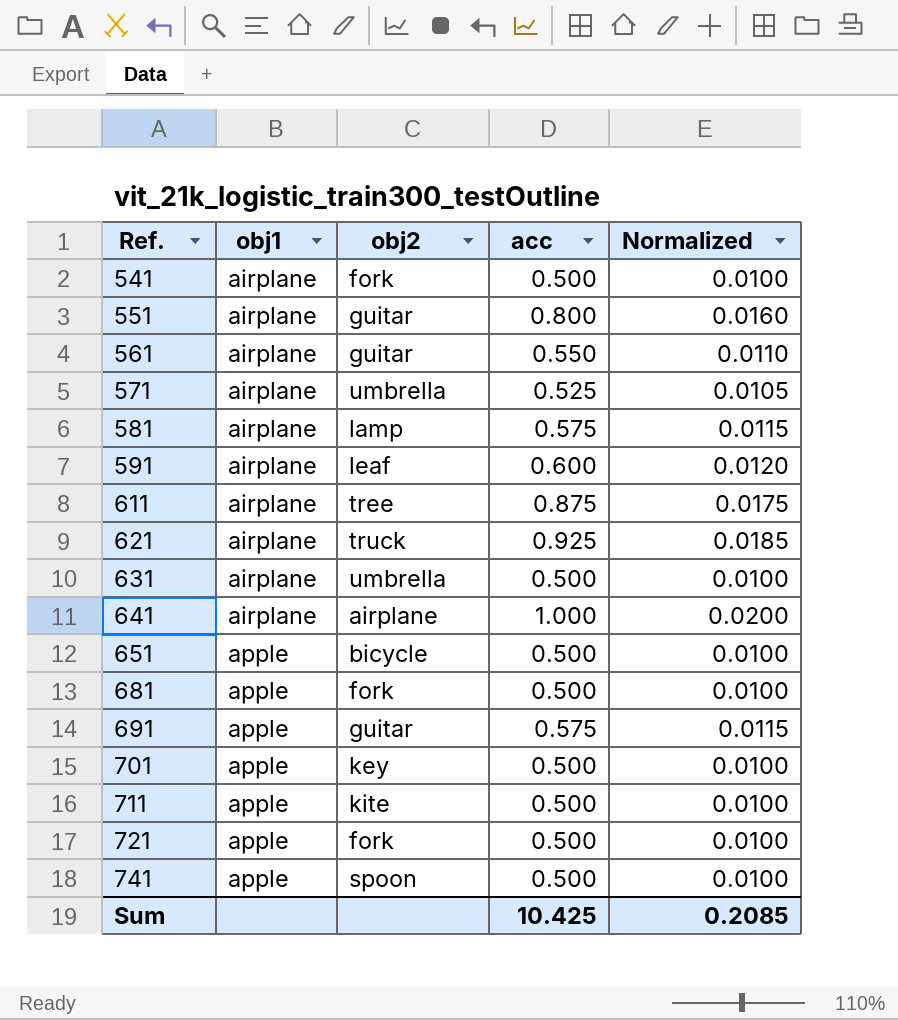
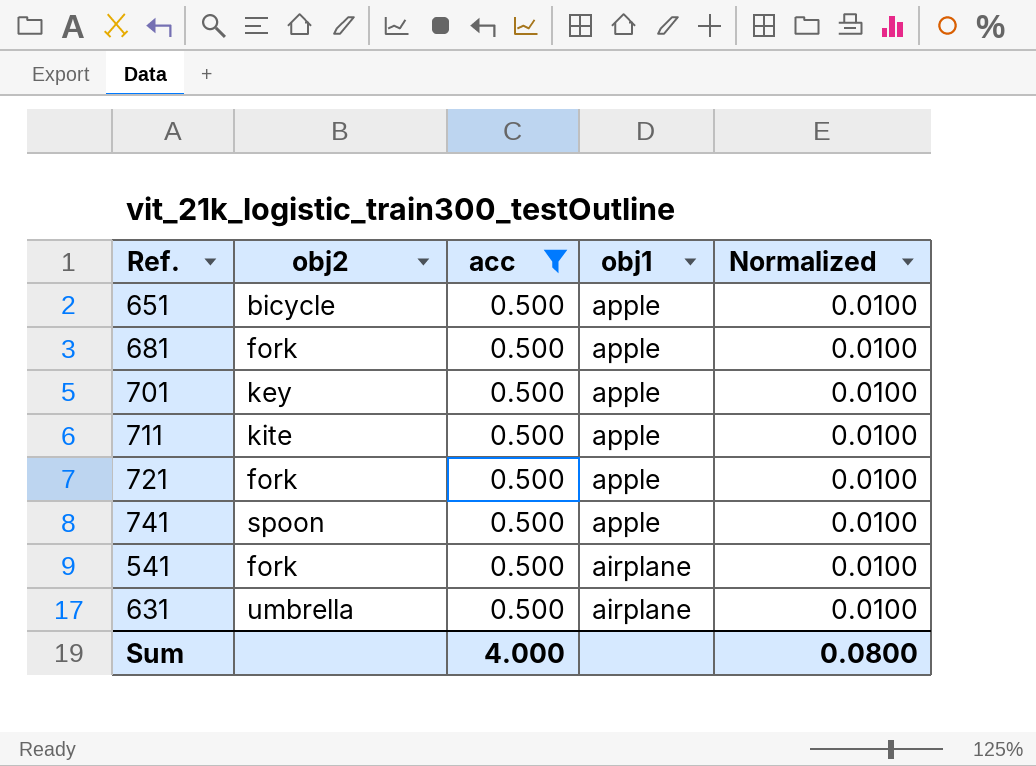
filter: none -> acc = 0.500
row order: Ref. ascending -> obj1 descending
column obj1 | position: 2 -> 4
Sum | acc: 10.425 -> 4.000
Sum | Normalized: 0.2085 -> 0.0800

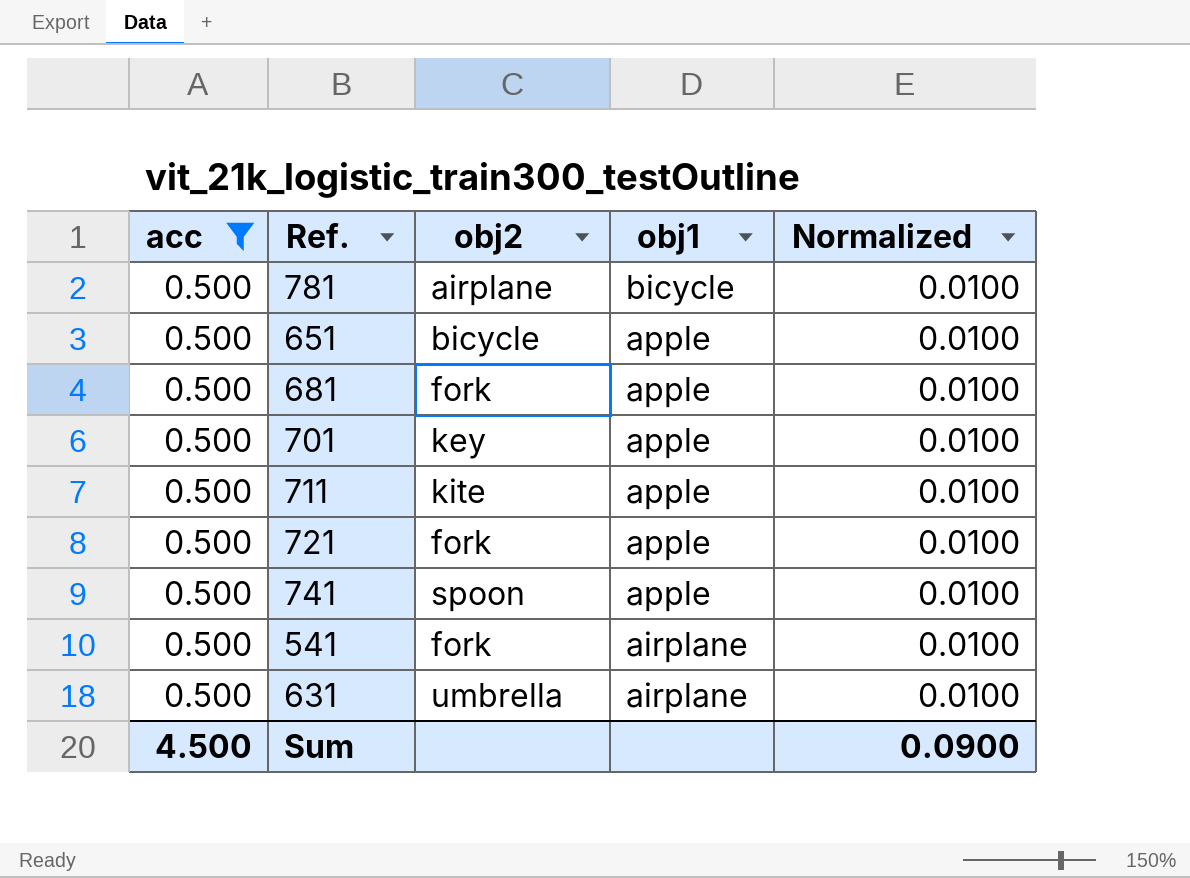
column acc | position: 3 -> 1
row 781: none -> 0.500 | airplane | bicycle | 0.0100
Sum | acc: 4.000 -> 4.500
Sum | Normalized: 0.0800 -> 0.0900

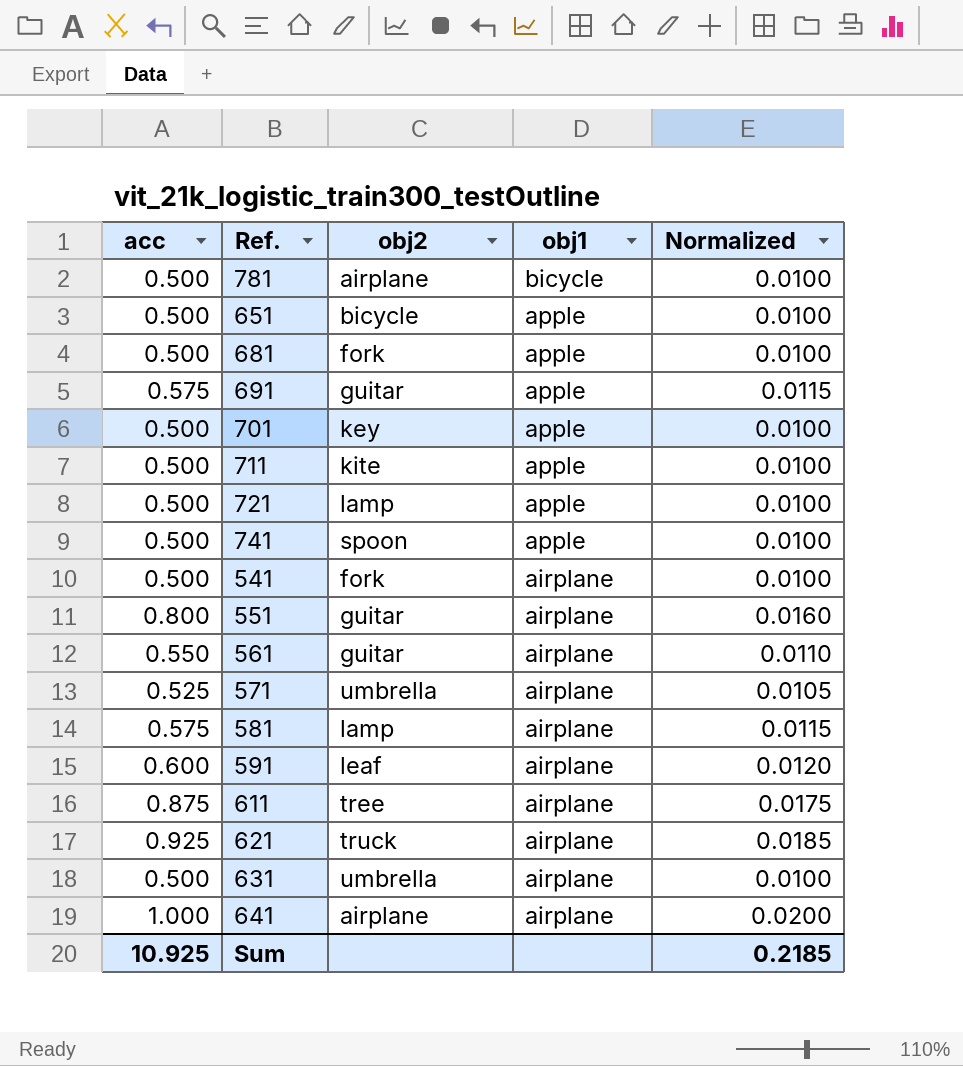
filter: acc = 0.500 -> none
721 | obj2: fork -> lamp
Sum | acc: 4.500 -> 10.925
Sum | Normalized: 0.0900 -> 0.2185

